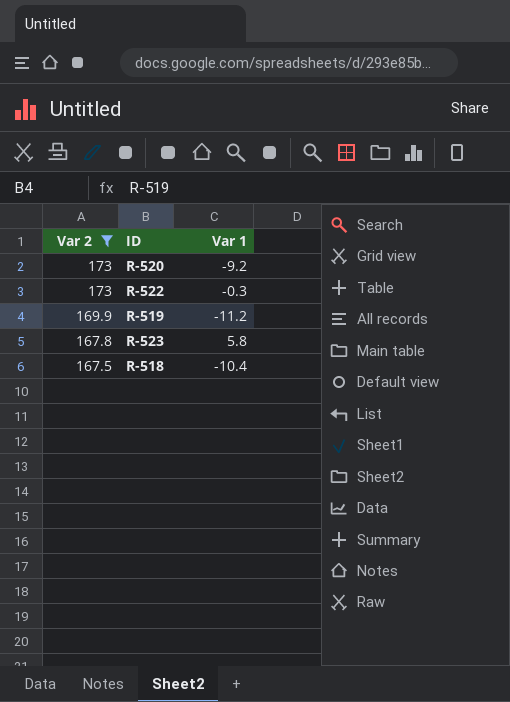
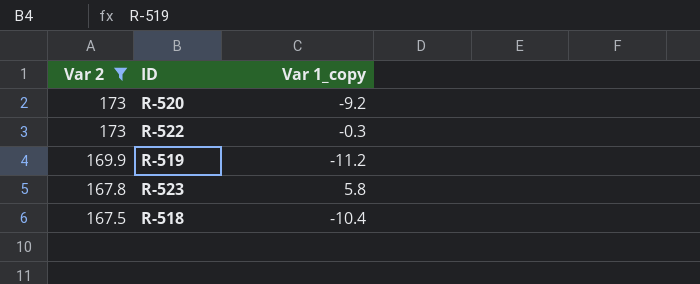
column name: Var 1 -> Var 1_copy

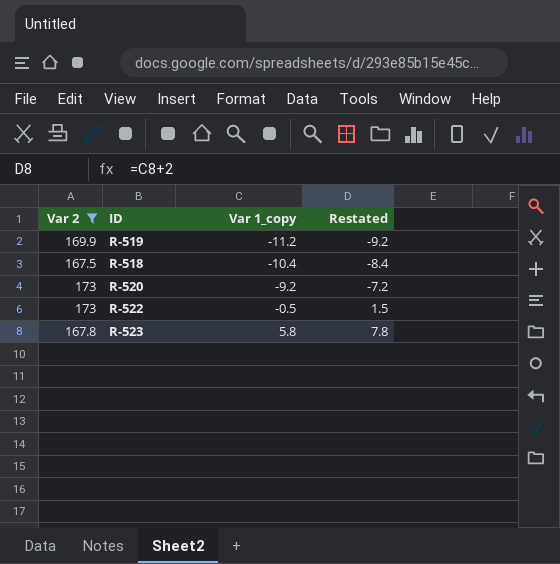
row order: Var 2 descending -> Var 1_copy ascending
column Restated | formula: none -> [Var 1_copy] + 2
R-522 | Var 1_copy: -0.3 -> -0.5

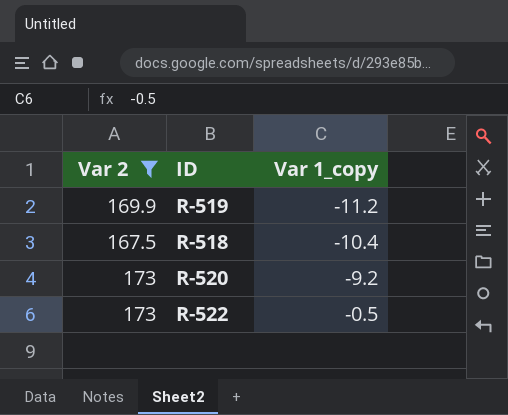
column Restated | formula: [Var 1_copy] + 2 -> none
row R-523: 167.8 | 5.8 | 7.8 -> none

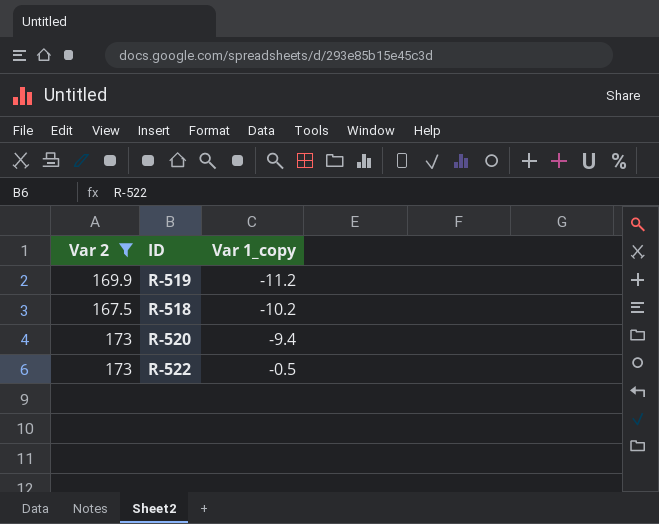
R-518 | Var 1_copy: -10.4 -> -10.2
R-520 | Var 1_copy: -9.2 -> -9.4

